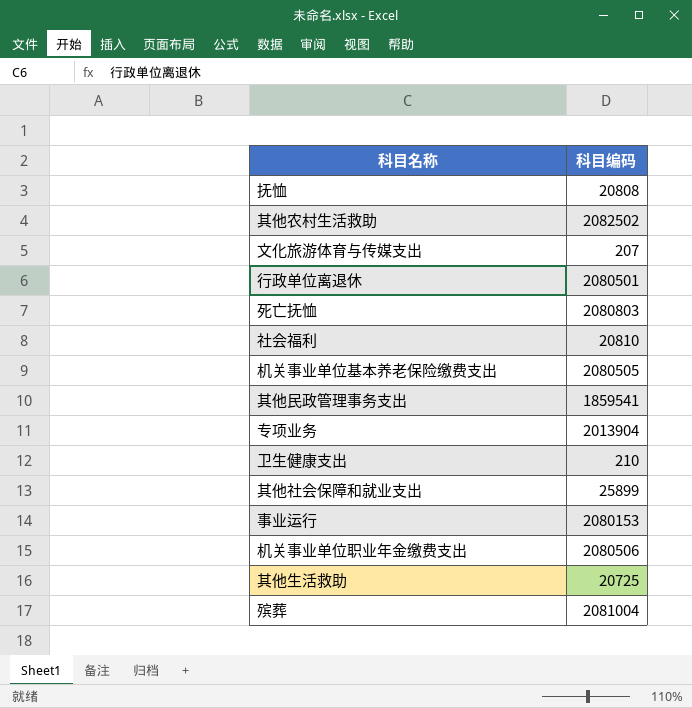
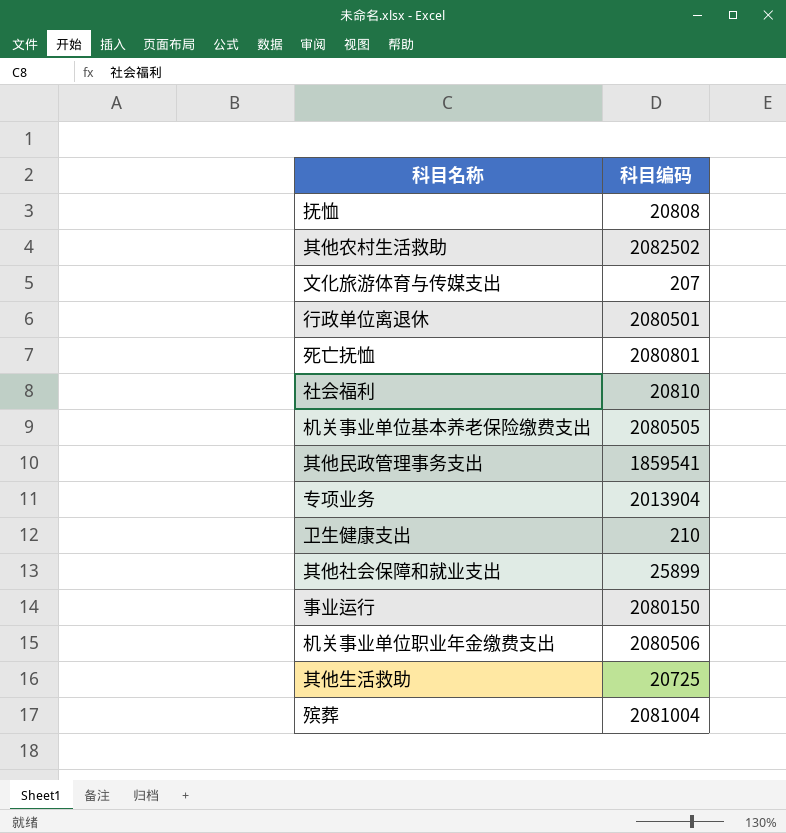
死亡抚恤 | 科目编码: 2080803 -> 2080801
事业运行 | 科目编码: 2080153 -> 2080150

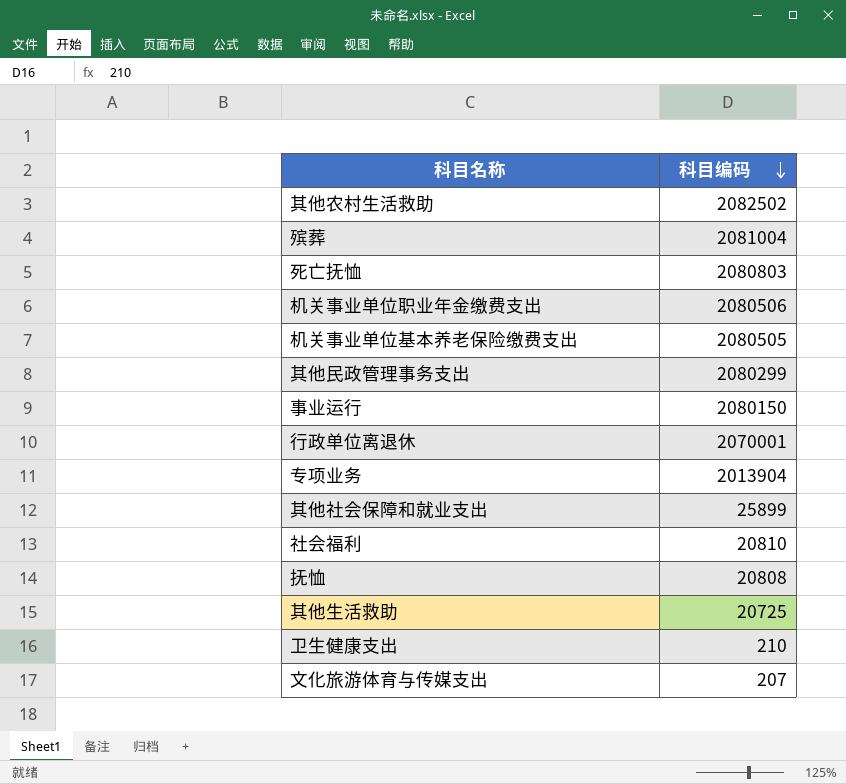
row order: none -> 科目编码 descending
死亡抚恤 | 科目编码: 2080801 -> 2080803
其他民政管理事务支出 | 科目编码: 1859541 -> 2080299
行政单位离退休 | 科目编码: 2080501 -> 2070001

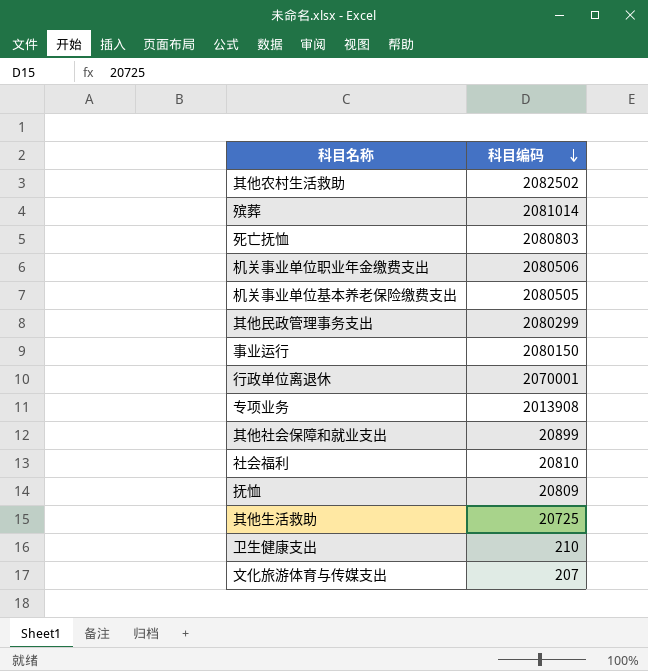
殡葬 | 科目编码: 2081004 -> 2081014
专项业务 | 科目编码: 2013904 -> 2013908
其他社会保障和就业支出 | 科目编码: 25899 -> 20899
抚恤 | 科目编码: 20808 -> 20809

